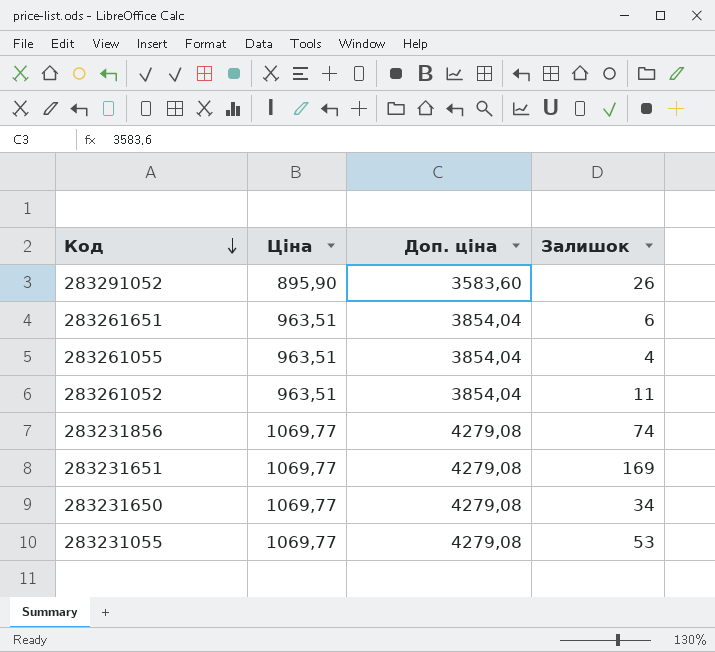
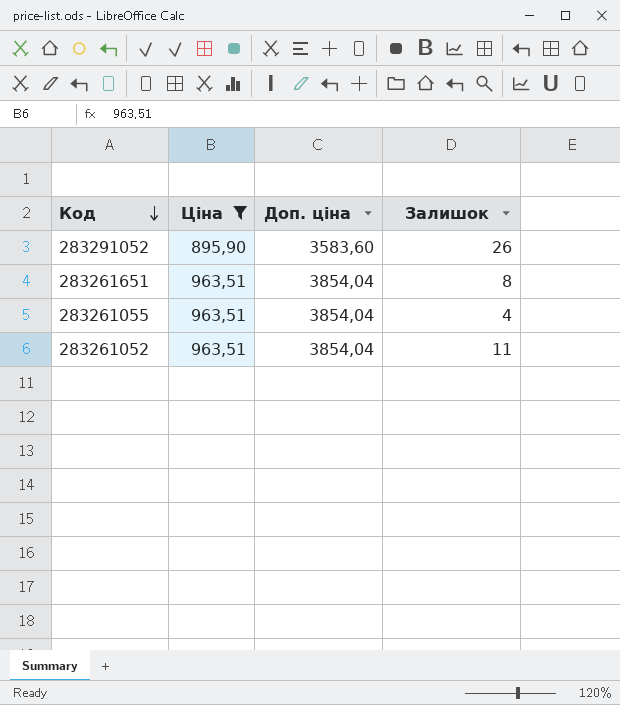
filter: none -> Ціна != 1069,77
283261651 | Залишок: 6 -> 8

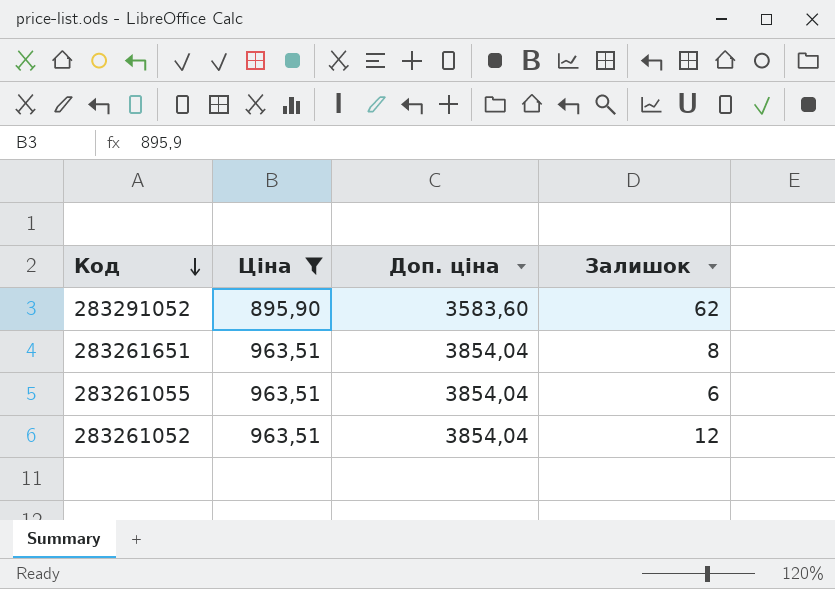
283291052 | Залишок: 26 -> 62
283261055 | Залишок: 4 -> 6
283261052 | Залишок: 11 -> 12

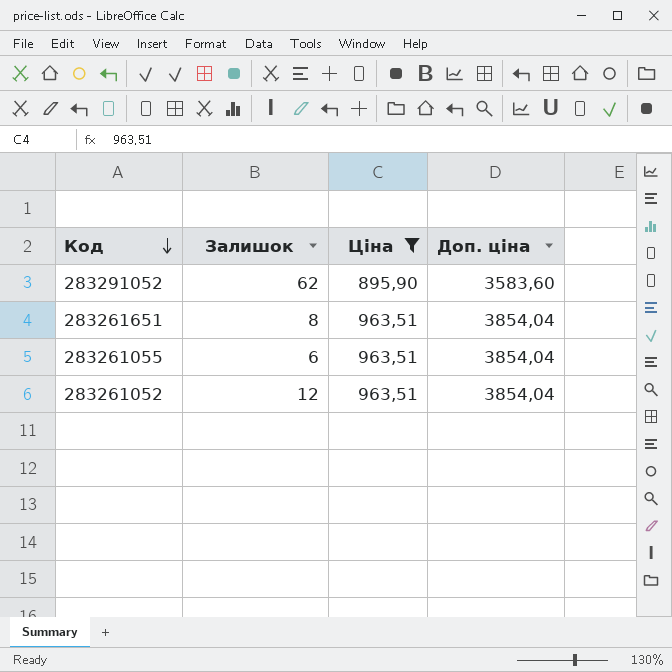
column Залишок | position: 4 -> 2

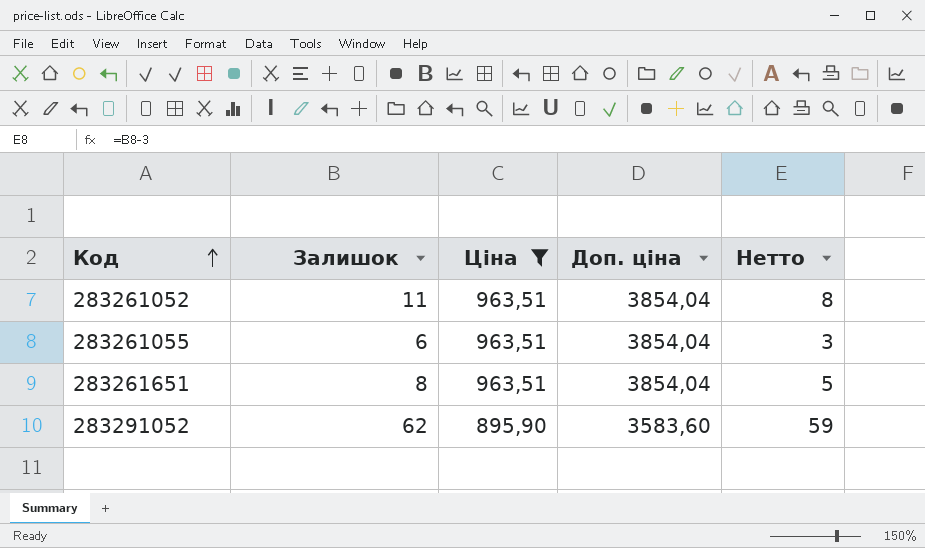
row order: Код descending -> Код ascending
column Нетто | formula: none -> [Залишок] - 3
283261052 | Залишок: 12 -> 11

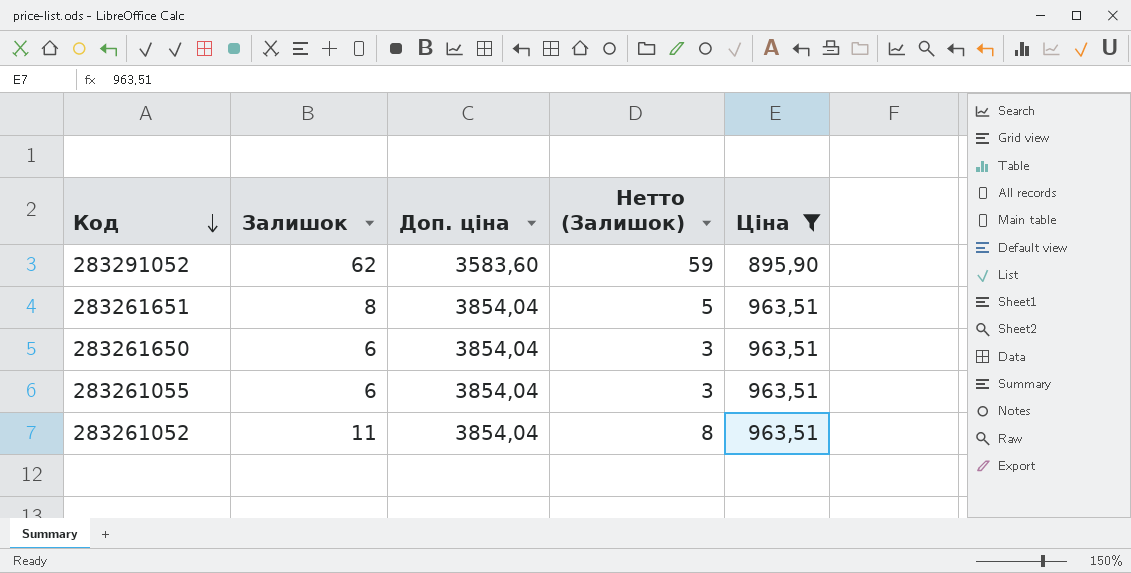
row order: Код ascending -> Код descending
column name: Нетто -> Нетто (Залишок)
column Ціна | position: 3 -> 5
row 283261650: none -> 6 | 3854,04 | 3 | 963,51

